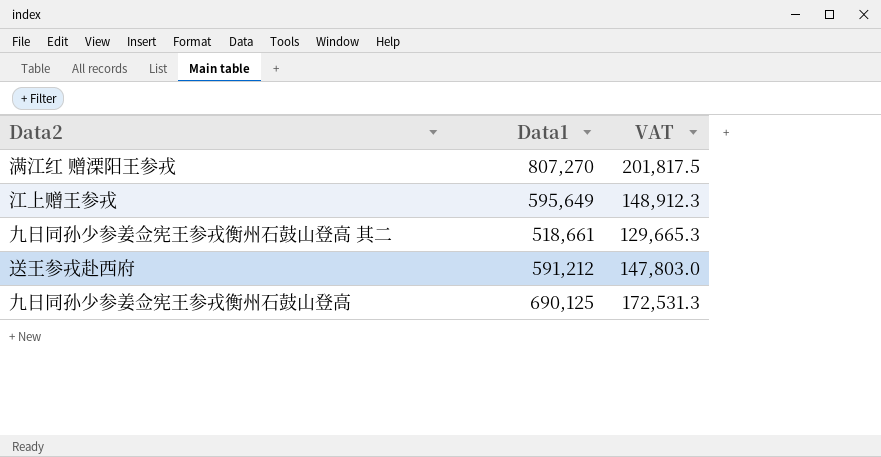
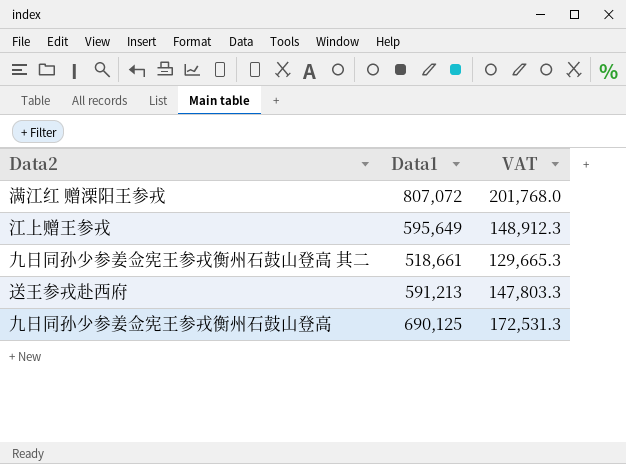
满江红 赠溧阳王参戎 | Data1: 807,270 -> 807,072
满江红 赠溧阳王参戎 | VAT: 201,817.5 -> 201,768.0
送王参戎赴西府 | Data1: 591,212 -> 591,213
送王参戎赴西府 | VAT: 147,803.0 -> 147,803.3

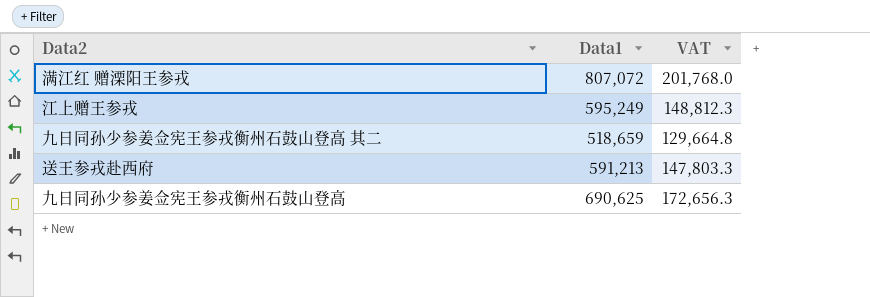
江上赠王参戎 | Data1: 595,649 -> 595,249
江上赠王参戎 | VAT: 148,912.3 -> 148,812.3
九日同孙少参姜佥宪王参戎衡州石鼓山登高 其二 | Data1: 518,661 -> 518,659
九日同孙少参姜佥宪王参戎衡州石鼓山登高 其二 | VAT: 129,665.3 -> 129,664.8
九日同孙少参姜佥宪王参戎衡州石鼓山登高 | Data1: 690,125 -> 690,625
九日同孙少参姜佥宪王参戎衡州石鼓山登高 | VAT: 172,531.3 -> 172,656.3

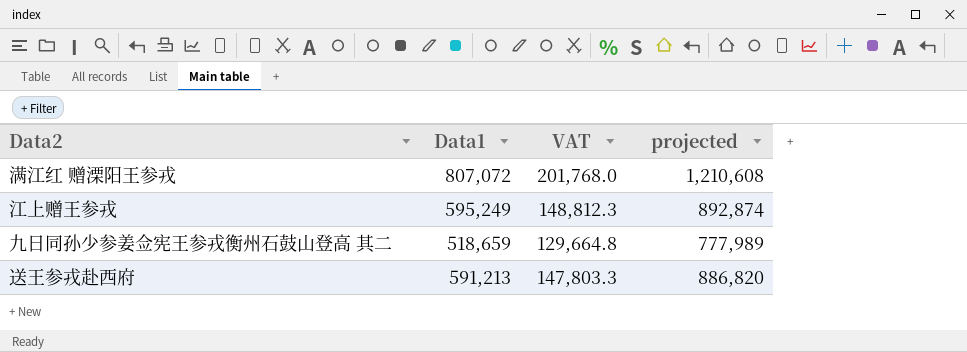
column projected | formula: none -> [Data1] * 1.5
row 九日同孙少参姜佥宪王参戎衡州石鼓山登高: 690,625 | 172,656.3 -> none

